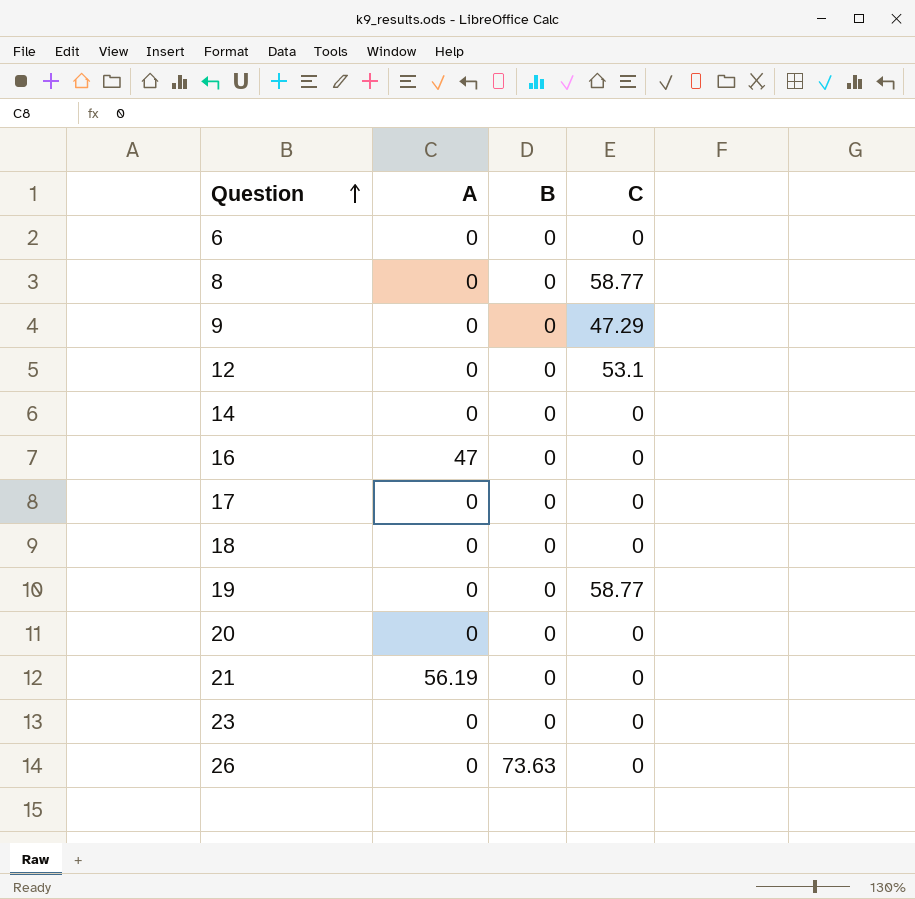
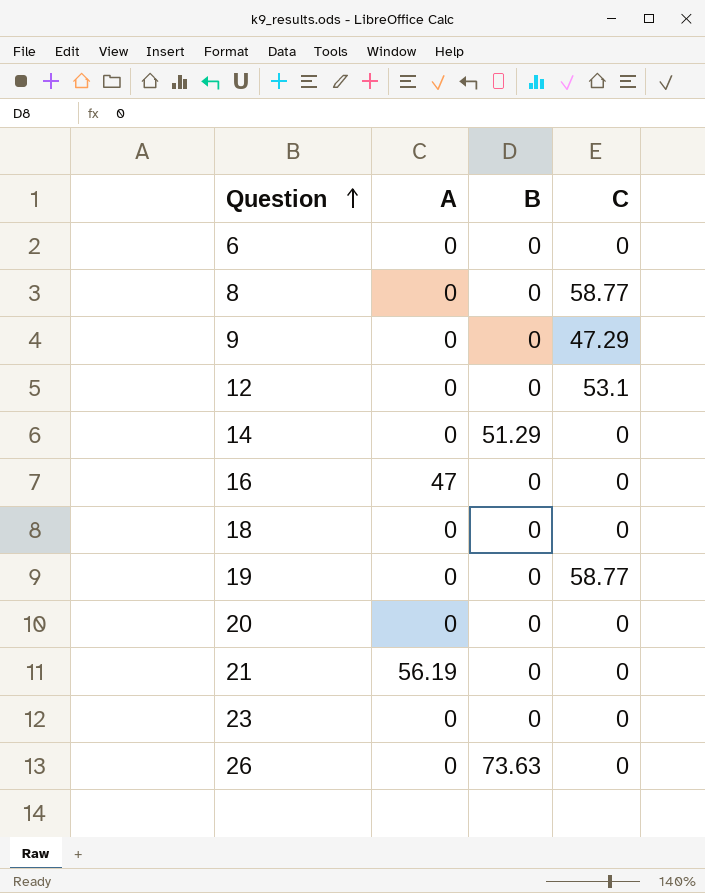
row 17: 0 | 0 | 0 -> none
14 | B: 0 -> 51.29

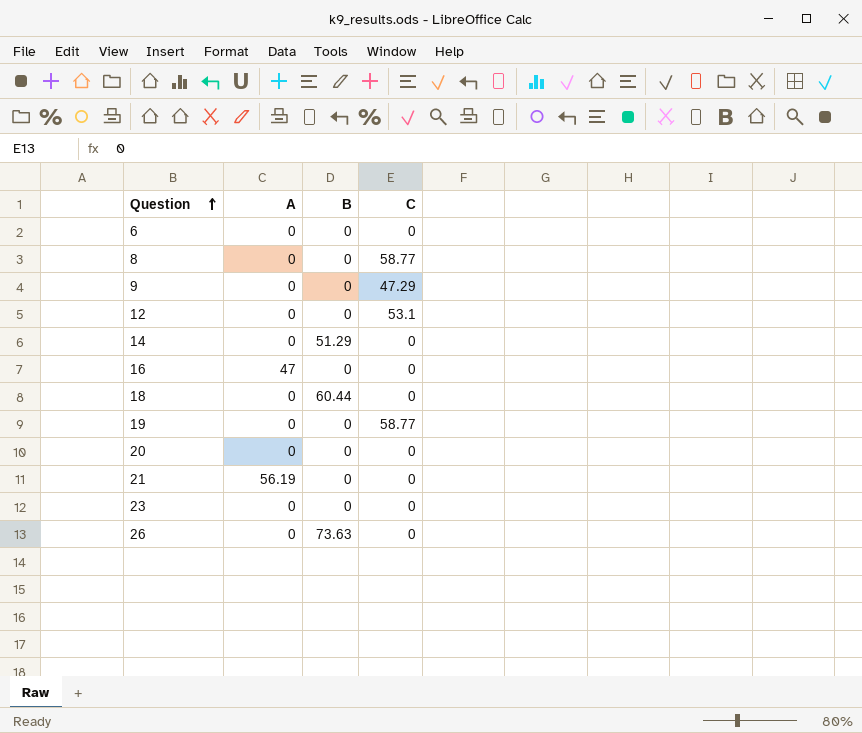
18 | B: 0 -> 60.44

